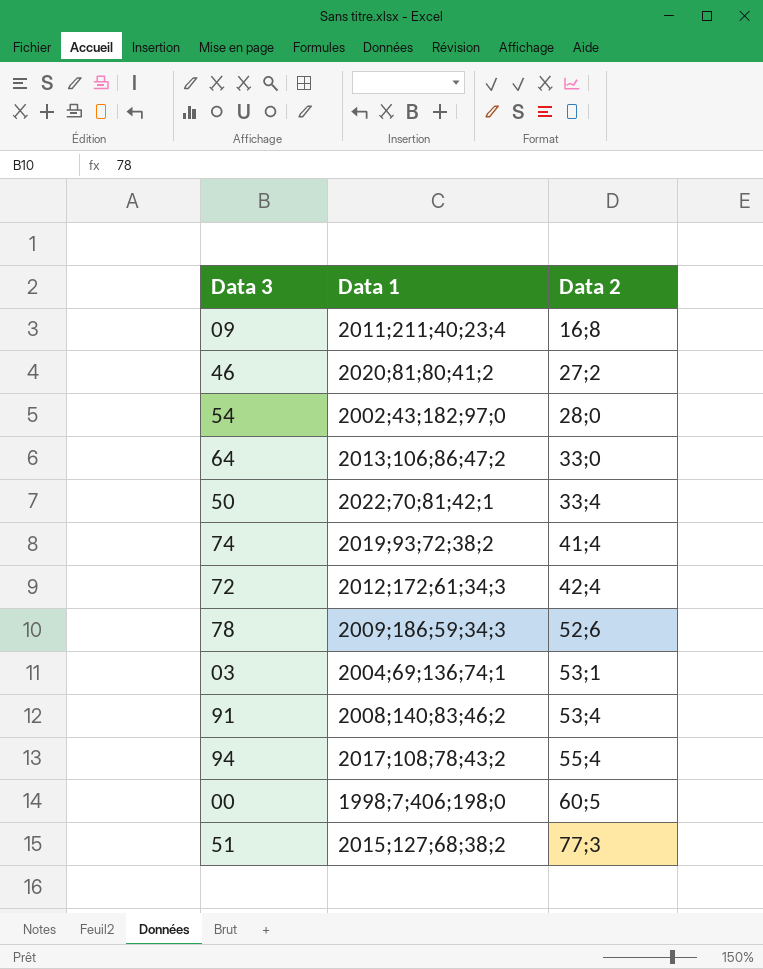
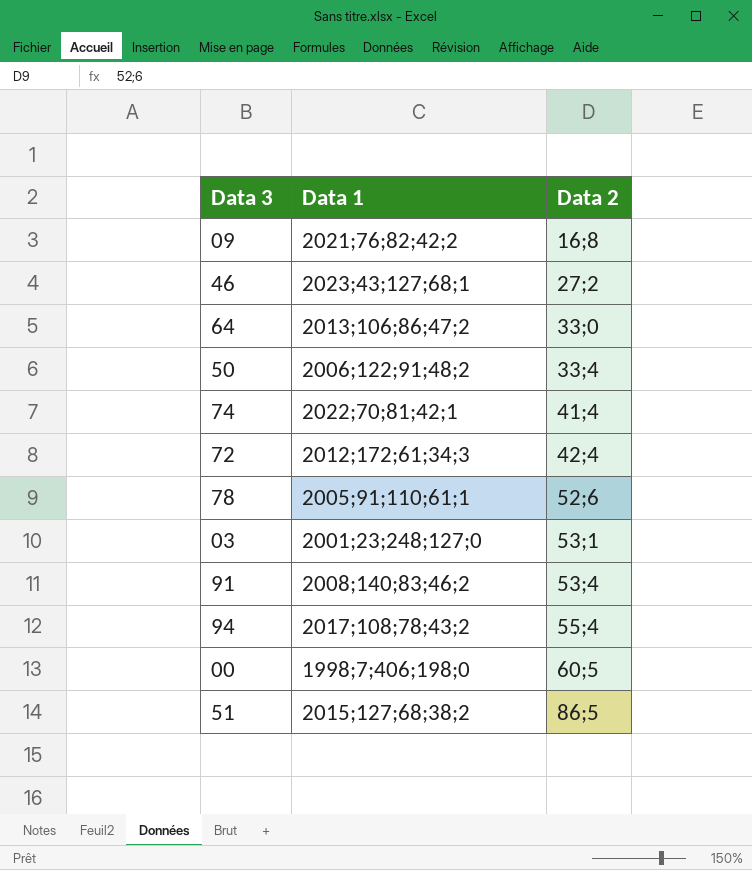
row 54: 2002;43;182;97;0 | 28;0 -> none
09 | Data 1: 2011;211;40;23;4 -> 2021;76;82;42;2
46 | Data 1: 2020;81;80;41;2 -> 2023;43;127;68;1
50 | Data 1: 2022;70;81;42;1 -> 2006;122;91;48;2
74 | Data 1: 2019;93;72;38;2 -> 2022;70;81;42;1
78 | Data 1: 2009;186;59;34;3 -> 2005;91;110;61;1
03 | Data 1: 2004;69;136;74;1 -> 2001;23;248;127;0
51 | Data 2: 77;3 -> 86;5

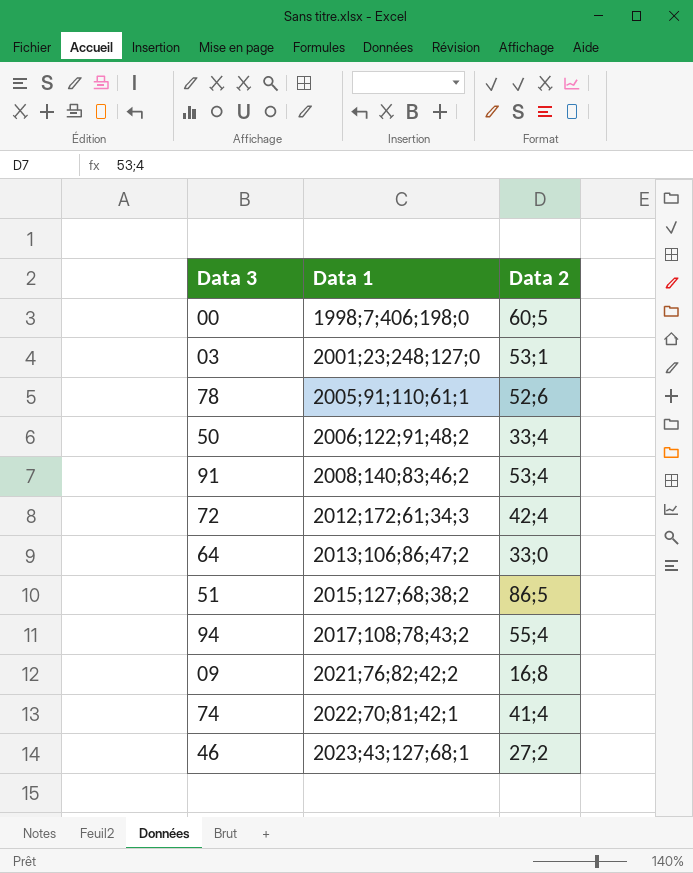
row order: Data 2 ascending -> Data 1 ascending

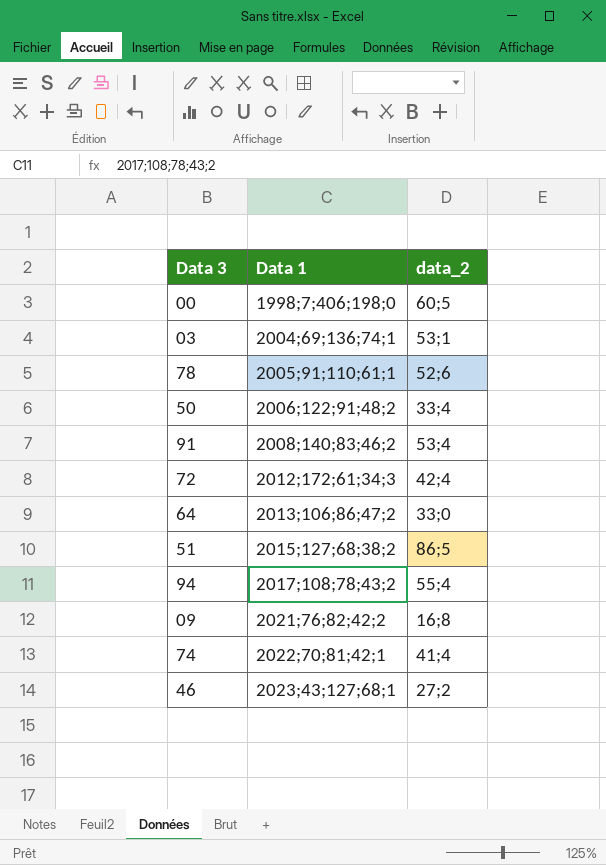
column name: Data 2 -> data_2
03 | Data 1: 2001;23;248;127;0 -> 2004;69;136;74;1

